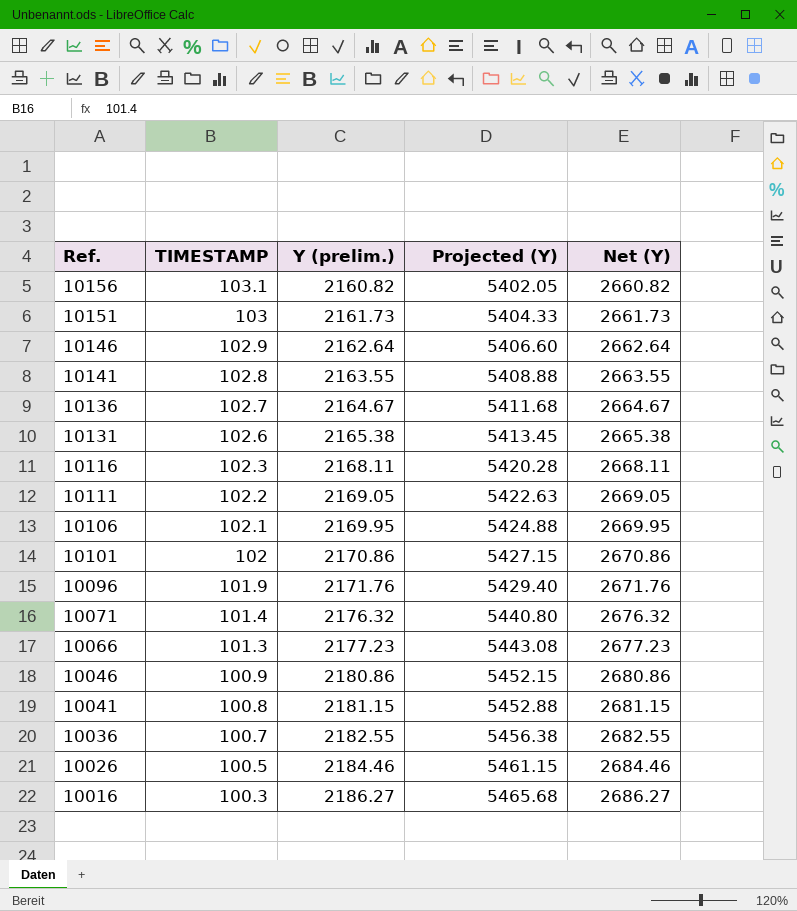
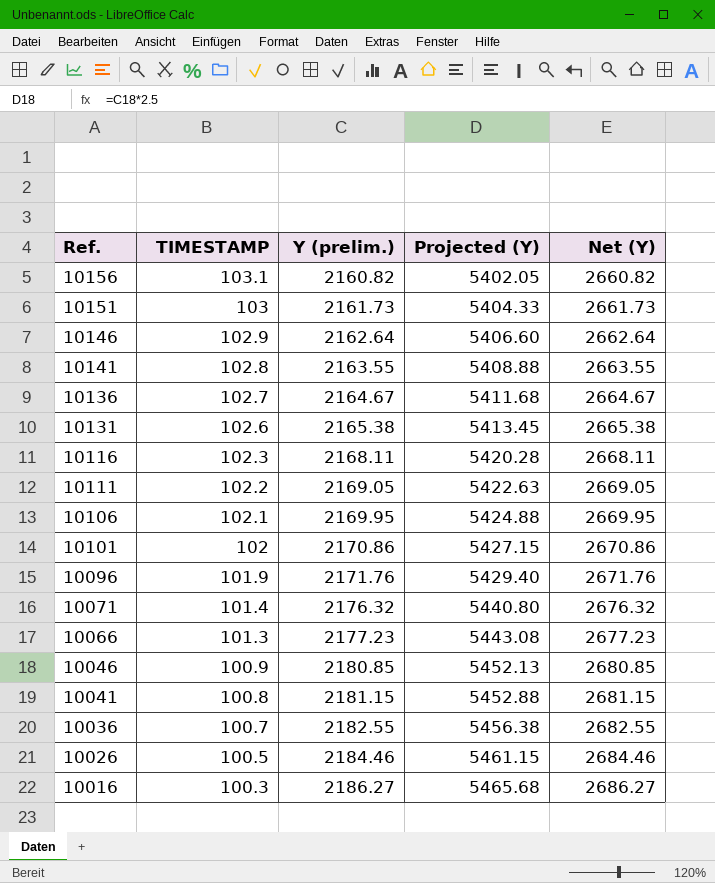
10046 | Y (prelim.): 2180.86 -> 2180.85
10046 | Projected (Y): 5452.15 -> 5452.13
10046 | Net (Y): 2680.86 -> 2680.85

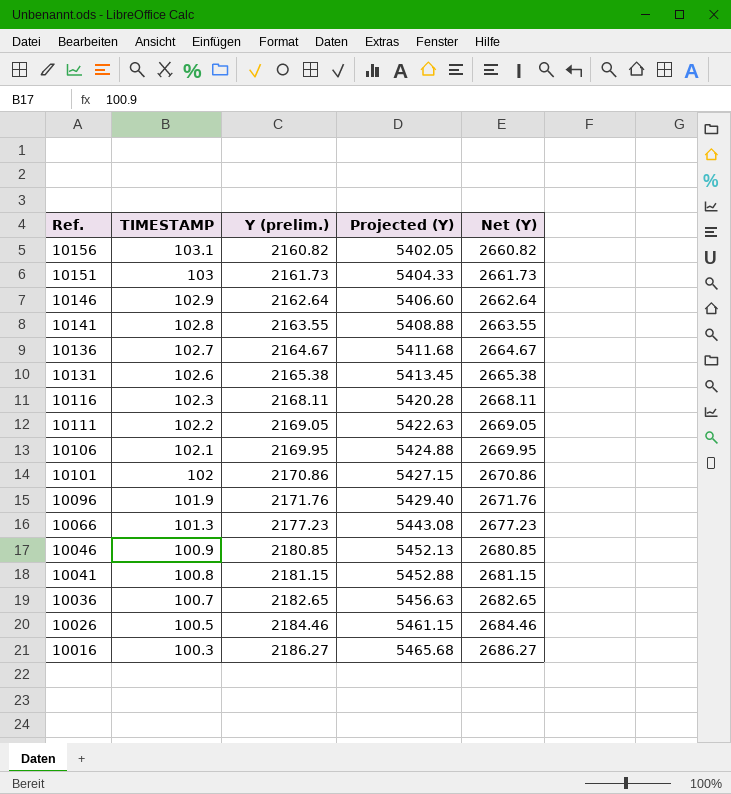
row 10071: 101.4 | 2176.32 | 5440.80 | 2676.32 -> none
10036 | Y (prelim.): 2182.55 -> 2182.65
10036 | Projected (Y): 5456.38 -> 5456.63
10036 | Net (Y): 2682.55 -> 2682.65

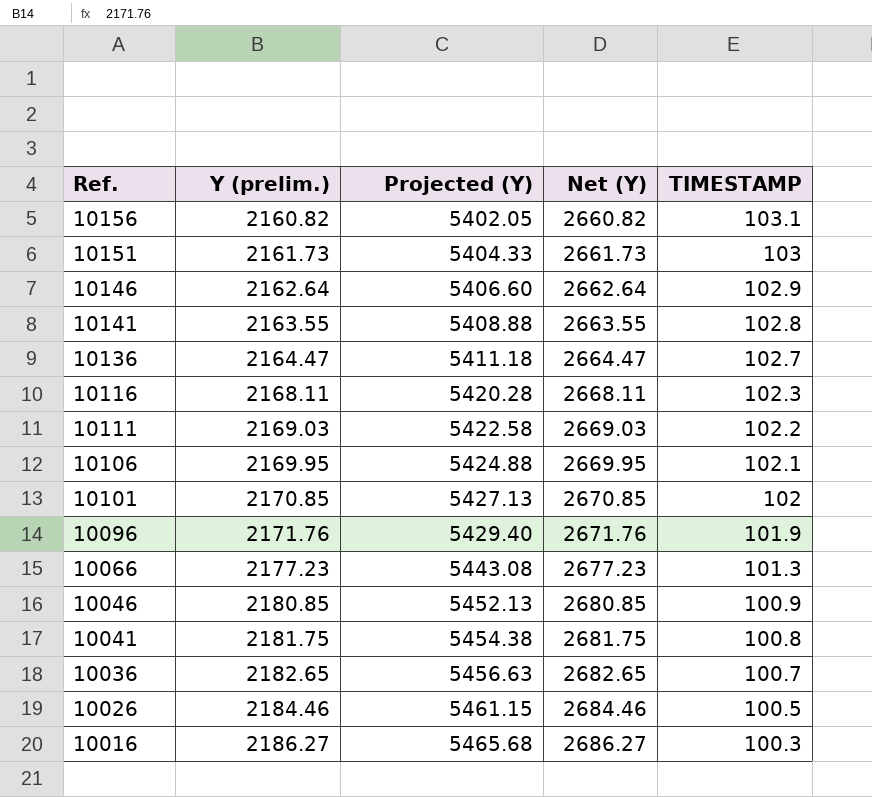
column TIMESTAMP | position: 2 -> 5
row 10131: 102.6 | 2165.38 | 5413.45 | 2665.38 -> none
10136 | Y (prelim.): 2164.67 -> 2164.47
10136 | Projected (Y): 5411.68 -> 5411.18
10136 | Net (Y): 2664.67 -> 2664.47
10111 | Y (prelim.): 2169.05 -> 2169.03
10111 | Projected (Y): 5422.63 -> 5422.58
10111 | Net (Y): 2669.05 -> 2669.03
10101 | Y (prelim.): 2170.86 -> 2170.85
10101 | Projected (Y): 5427.15 -> 5427.13
10101 | Net (Y): 2670.86 -> 2670.85
10041 | Y (prelim.): 2181.15 -> 2181.75
10041 | Projected (Y): 5452.88 -> 5454.38
10041 | Net (Y): 2681.15 -> 2681.75

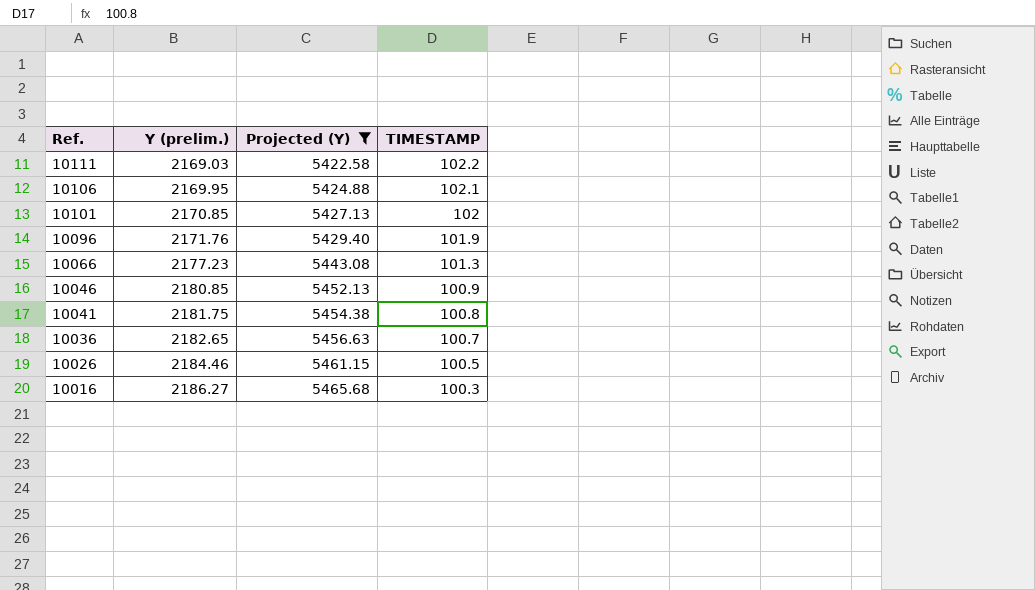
filter: none -> Projected (Y) >= 5422.58
column Net (Y) | formula: [Y (prelim.)] + 500 -> none

